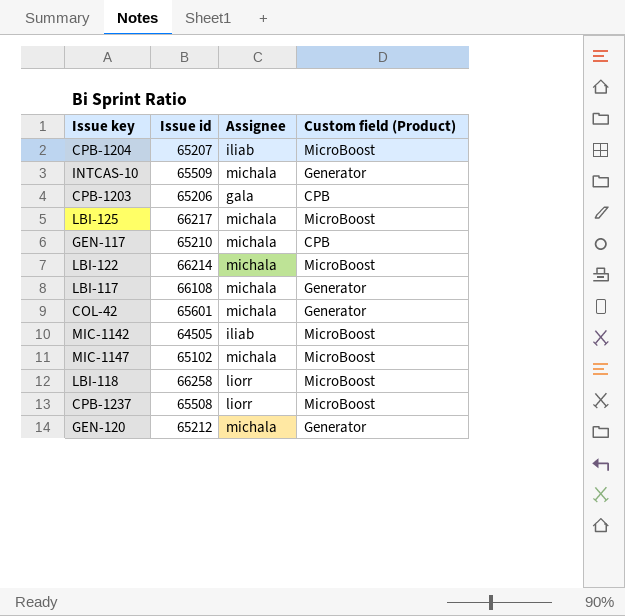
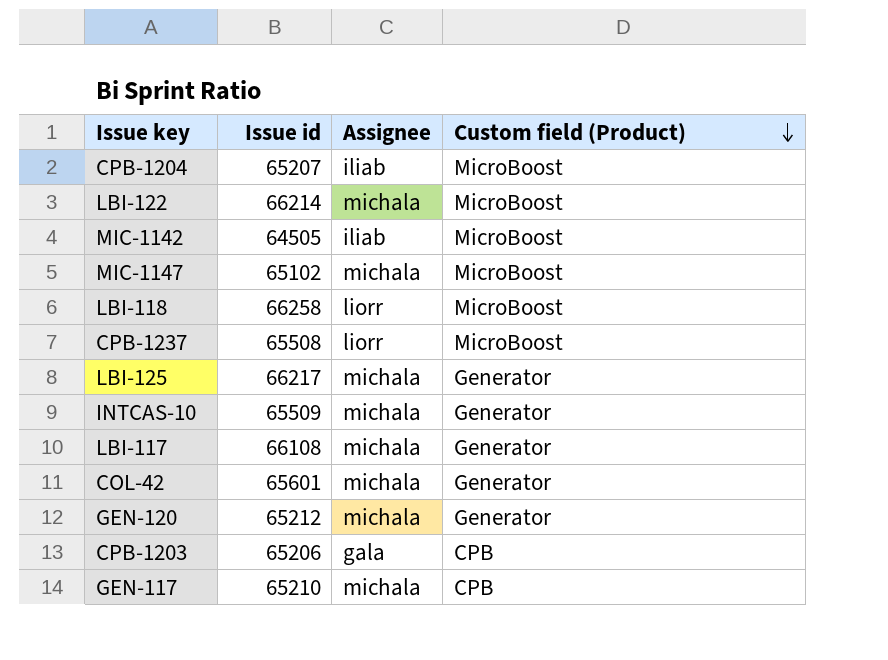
row order: none -> Custom field (Product) descending
LBI-125 | Custom field (Product): MicroBoost -> Generator

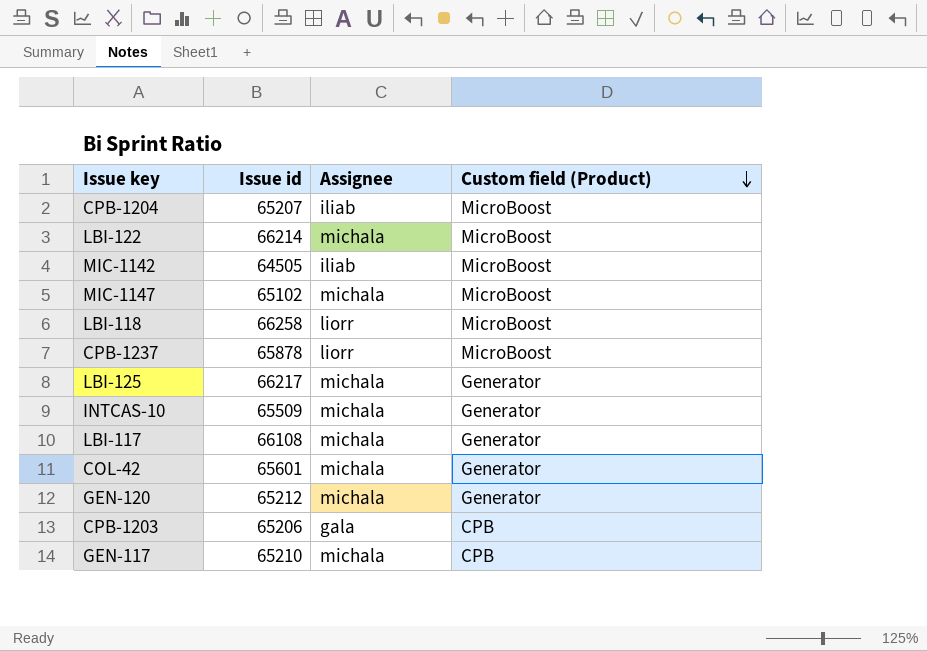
CPB-1237 | Issue id: 65508 -> 65878

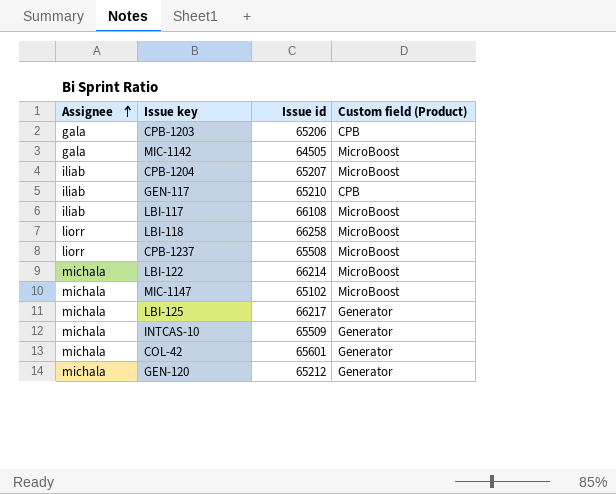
row order: Custom field (Product) descending -> Assignee ascending
column Assignee | position: 3 -> 1
MIC-1142 | Assignee: iliab -> gala
GEN-117 | Assignee: michala -> iliab
LBI-117 | Assignee: michala -> iliab
LBI-117 | Custom field (Product): Generator -> MicroBoost
CPB-1237 | Issue id: 65878 -> 65508

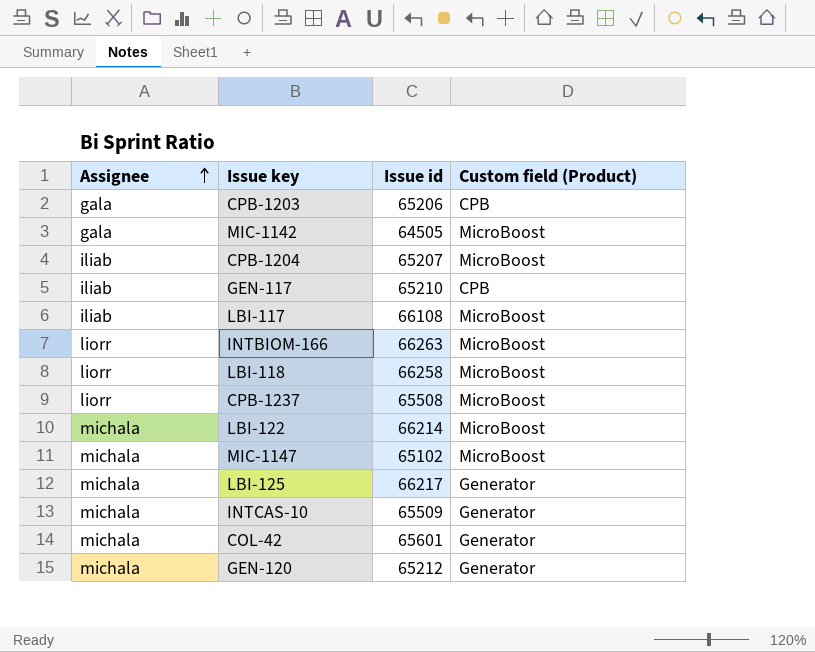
row INTBIOM-166: none -> liorr | 66263 | MicroBoost

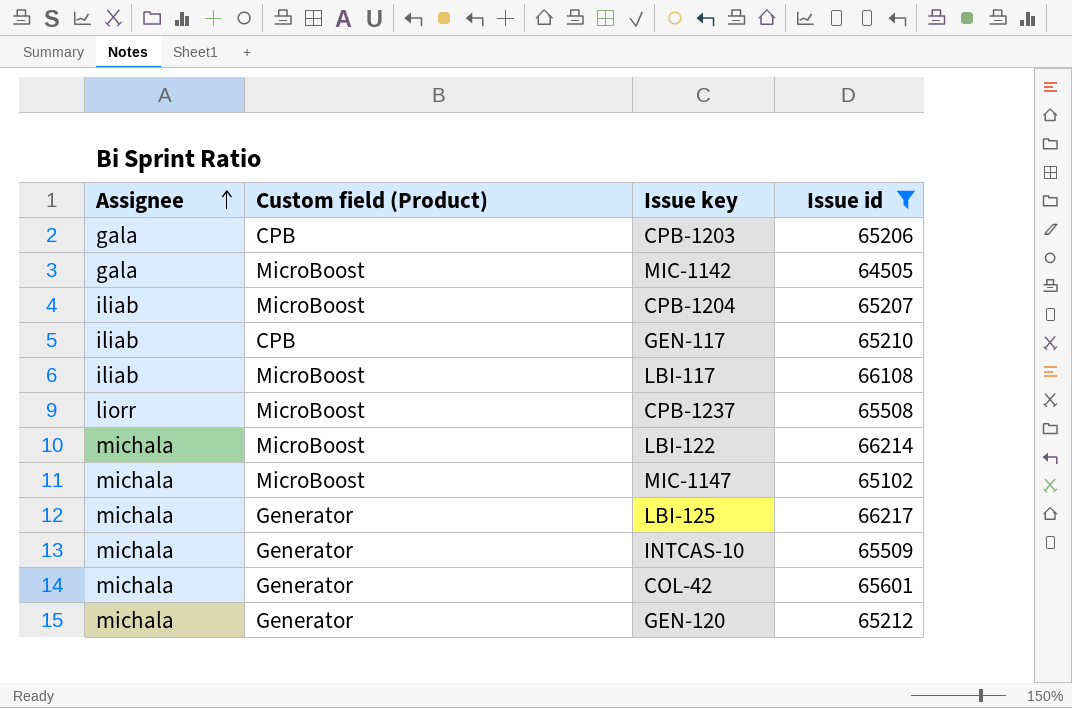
filter: none -> Issue id <= 66217
column Custom field (Product) | position: 4 -> 2

